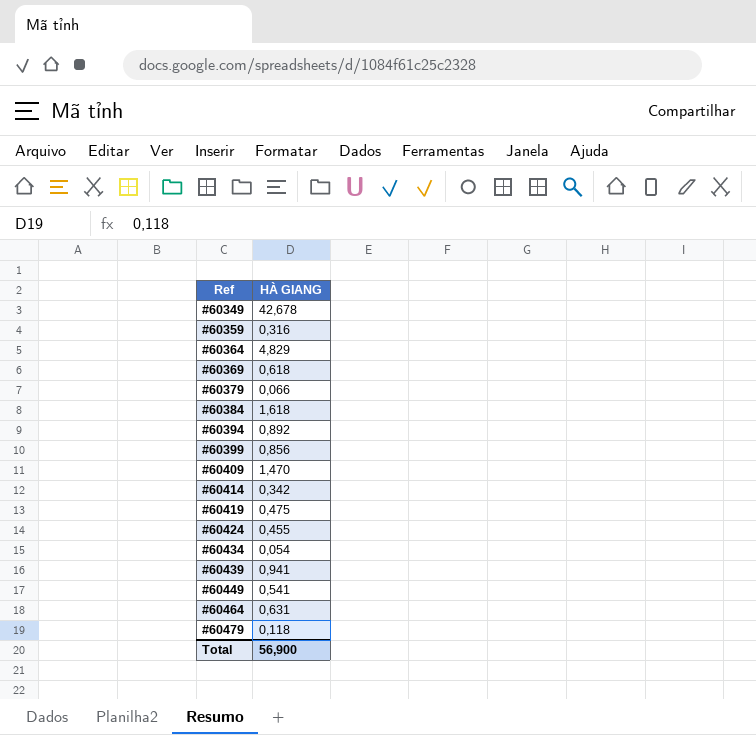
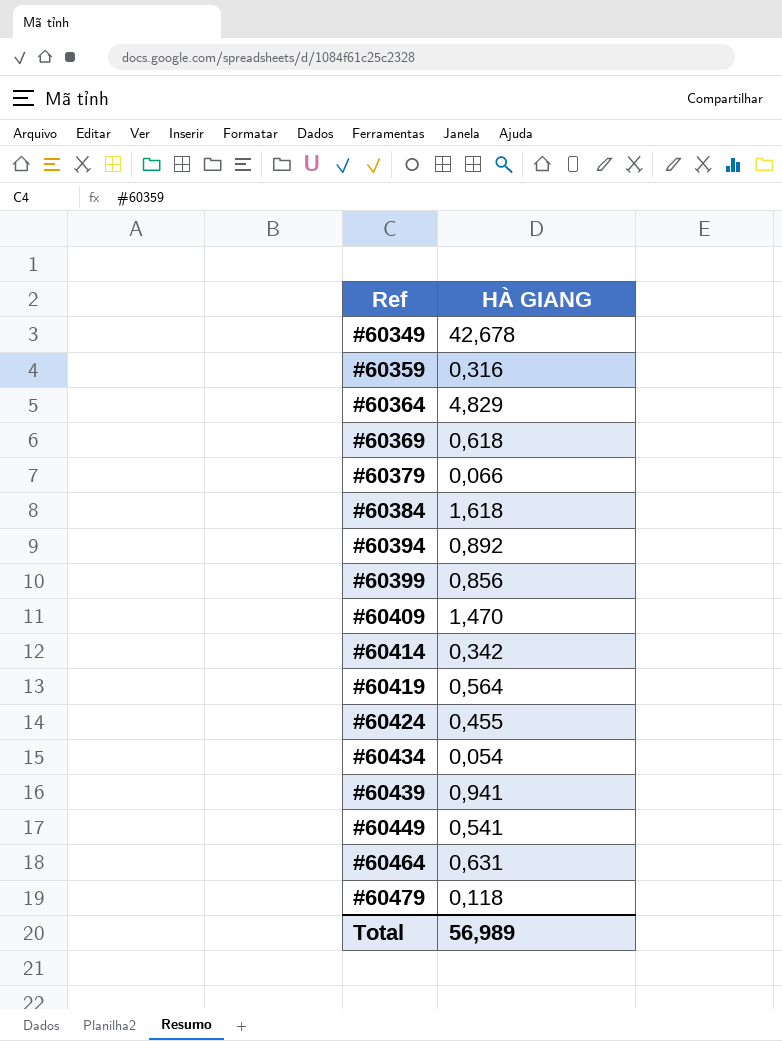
#60419 | HÀ GIANG: 0,475 -> 0,564
Total | HÀ GIANG: 56,900 -> 56,989

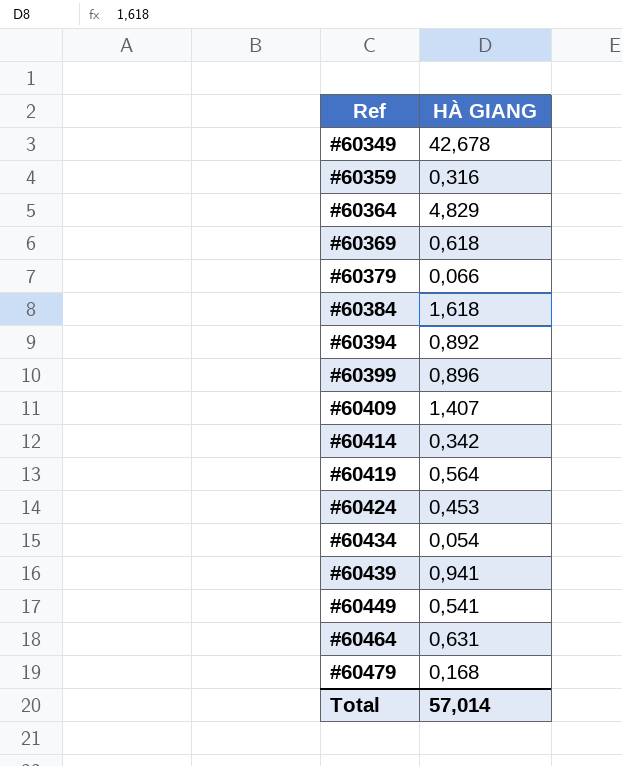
#60399 | HÀ GIANG: 0,856 -> 0,896
#60409 | HÀ GIANG: 1,470 -> 1,407
#60424 | HÀ GIANG: 0,455 -> 0,453
#60479 | HÀ GIANG: 0,118 -> 0,168
Total | HÀ GIANG: 56,989 -> 57,014

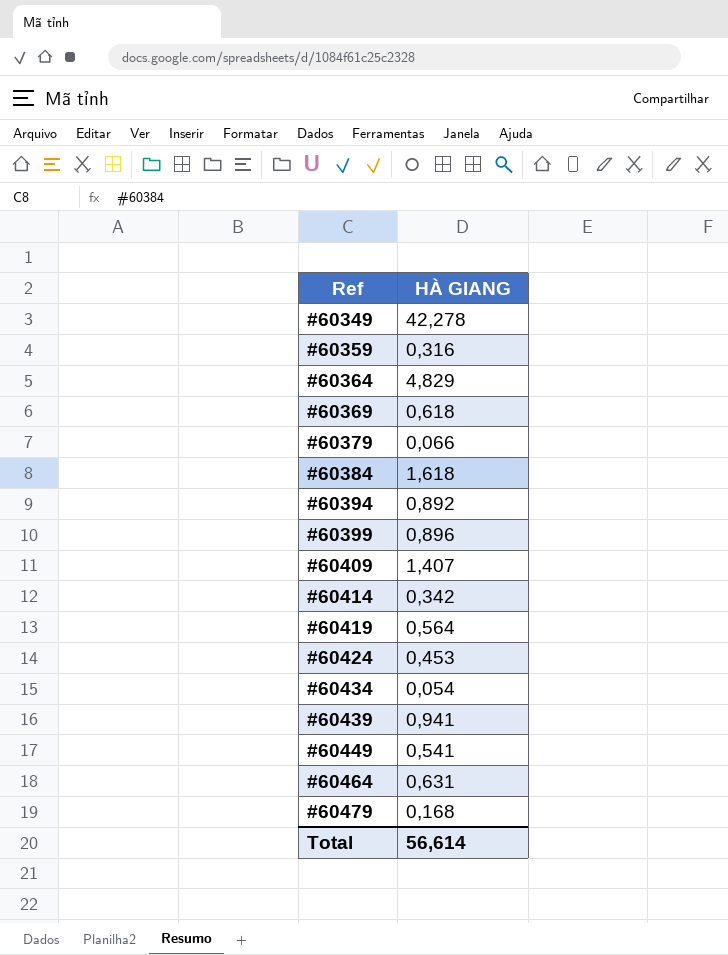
#60349 | HÀ GIANG: 42,678 -> 42,278
Total | HÀ GIANG: 57,014 -> 56,614

